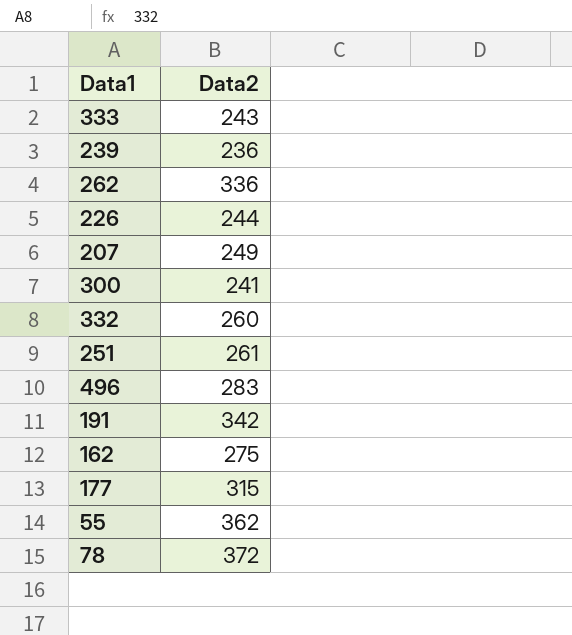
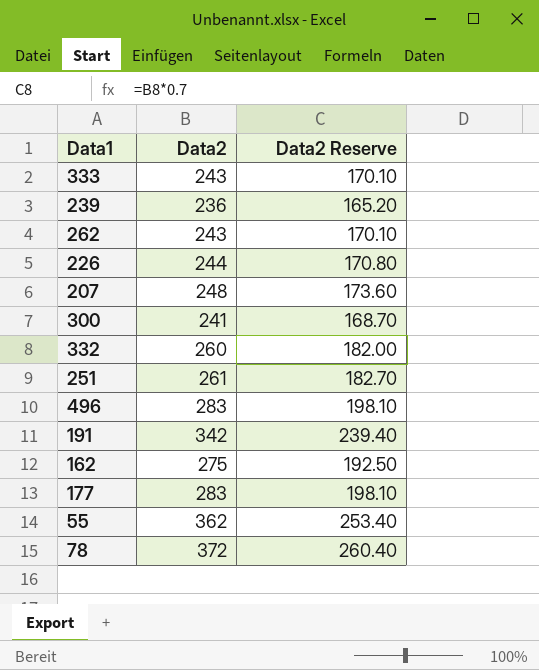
column Data2 Reserve | formula: none -> [Data2] * 0.7
262 | Data2: 336 -> 243
207 | Data2: 249 -> 248
177 | Data2: 315 -> 283

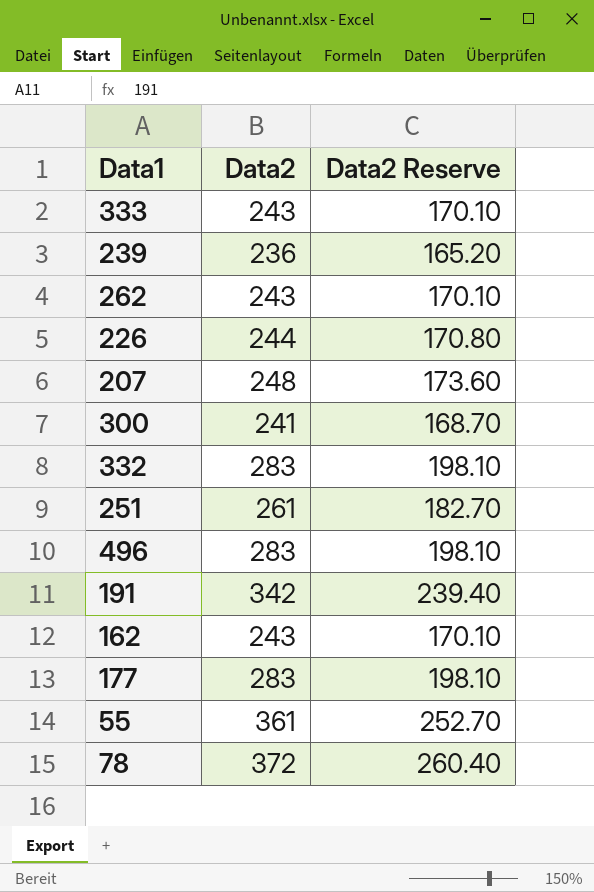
332 | Data2: 260 -> 283
332 | Data2 Reserve: 182.00 -> 198.10
162 | Data2: 275 -> 243
162 | Data2 Reserve: 192.50 -> 170.10
55 | Data2: 362 -> 361
55 | Data2 Reserve: 253.40 -> 252.70

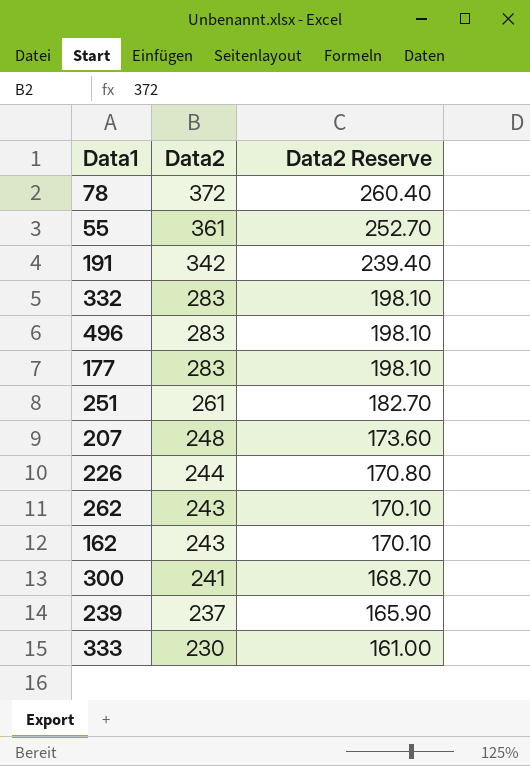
row order: none -> Data2 descending
239 | Data2: 236 -> 237
239 | Data2 Reserve: 165.20 -> 165.90
333 | Data2: 243 -> 230
333 | Data2 Reserve: 170.10 -> 161.00

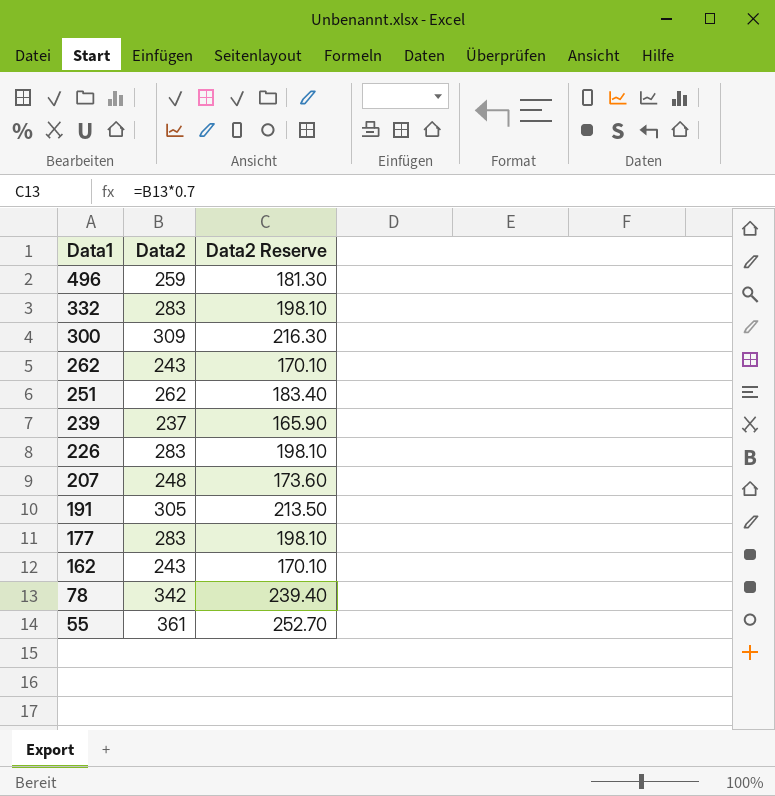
row order: Data2 descending -> Data1 descending
row 333: 230 | 161.00 -> none
496 | Data2: 283 -> 259
496 | Data2 Reserve: 198.10 -> 181.30
300 | Data2: 241 -> 309
300 | Data2 Reserve: 168.70 -> 216.30
251 | Data2: 261 -> 262
251 | Data2 Reserve: 182.70 -> 183.40
226 | Data2: 244 -> 283
226 | Data2 Reserve: 170.80 -> 198.10
191 | Data2: 342 -> 305
191 | Data2 Reserve: 239.40 -> 213.50
78 | Data2: 372 -> 342
78 | Data2 Reserve: 260.40 -> 239.40

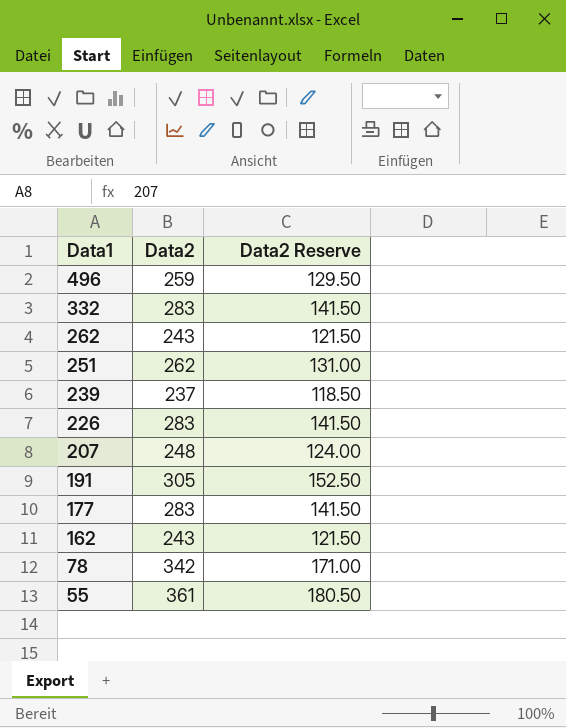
column Data2 Reserve | formula: [Data2] * 0.7 -> [Data2] * 0.5
row 300: 309 | 216.30 -> none

